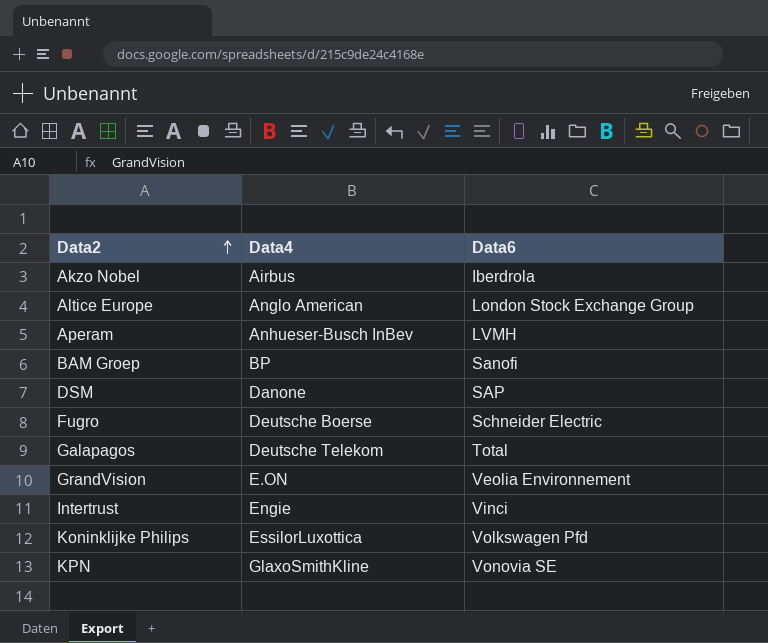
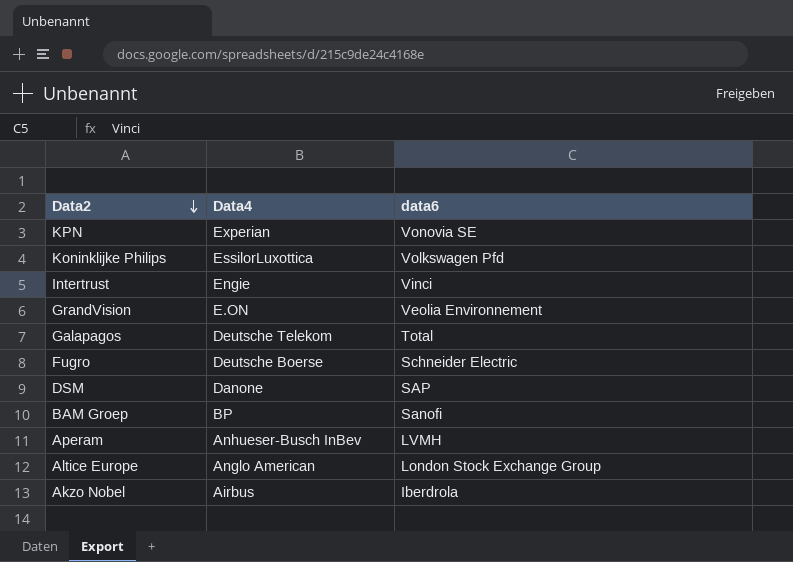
row order: Data2 ascending -> Data2 descending
column name: Data6 -> data6
KPN | Data4: GlaxoSmithKline -> Experian

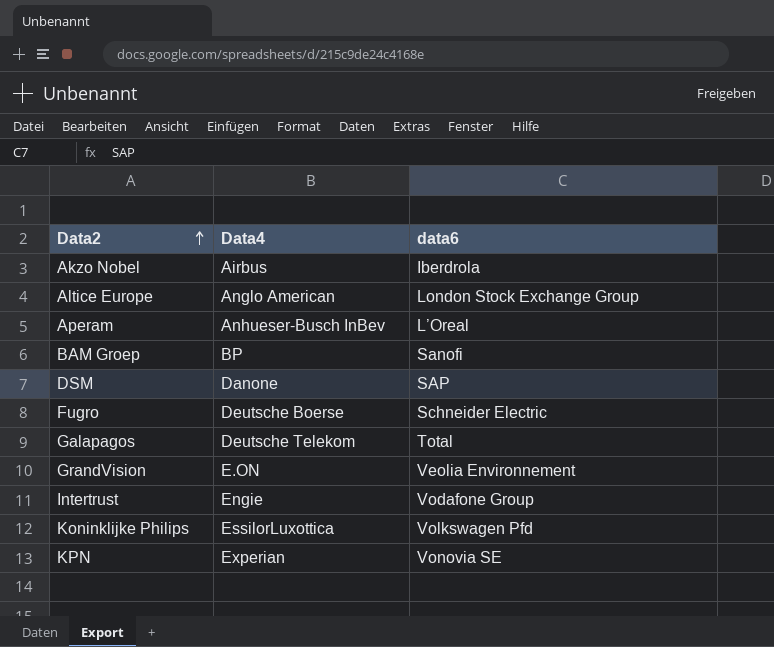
row order: Data2 descending -> Data2 ascending
Aperam | data6: LVMH -> L’Oreal
Intertrust | data6: Vinci -> Vodafone Group

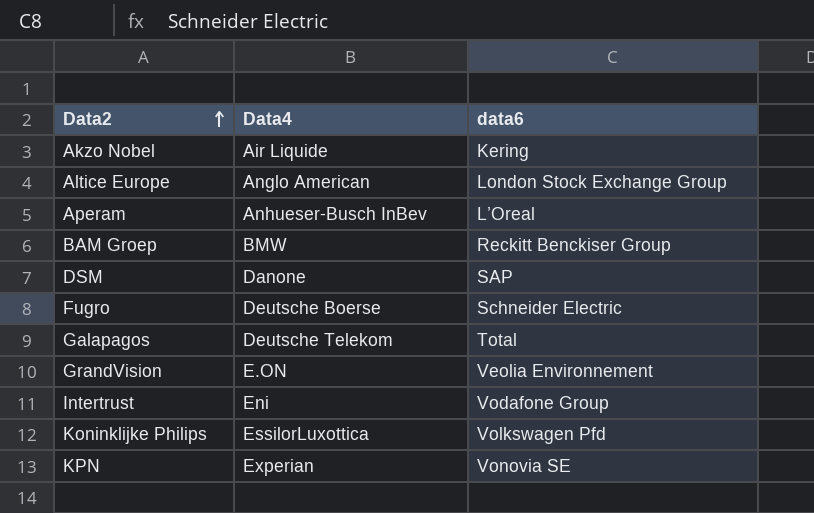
Akzo Nobel | Data4: Airbus -> Air Liquide
Akzo Nobel | data6: Iberdrola -> Kering
BAM Groep | Data4: BP -> BMW
BAM Groep | data6: Sanofi -> Reckitt Benckiser Group
Intertrust | Data4: Engie -> Eni

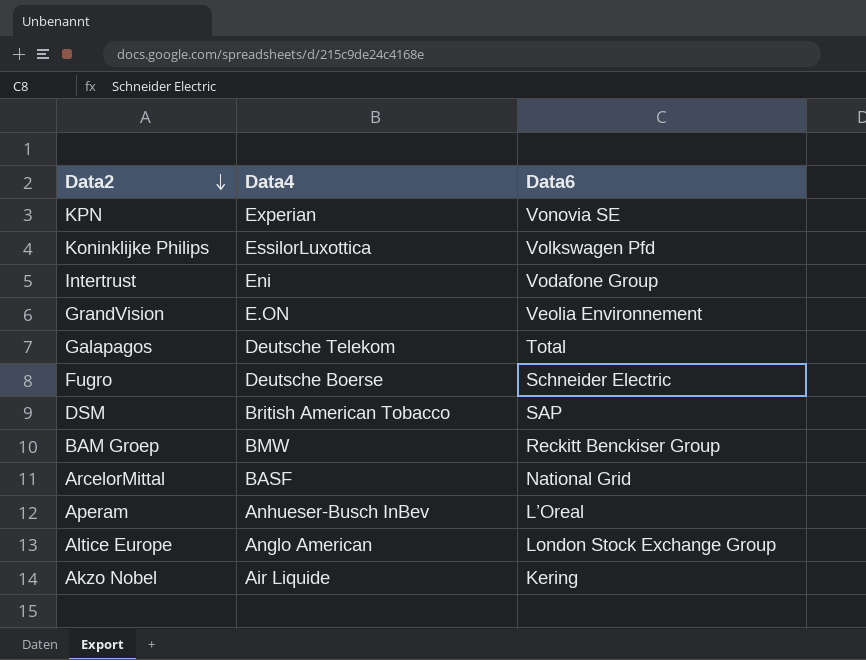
row order: Data2 ascending -> Data2 descending
column name: data6 -> Data6
DSM | Data4: Danone -> British American Tobacco
row ArcelorMittal: none -> BASF | National Grid

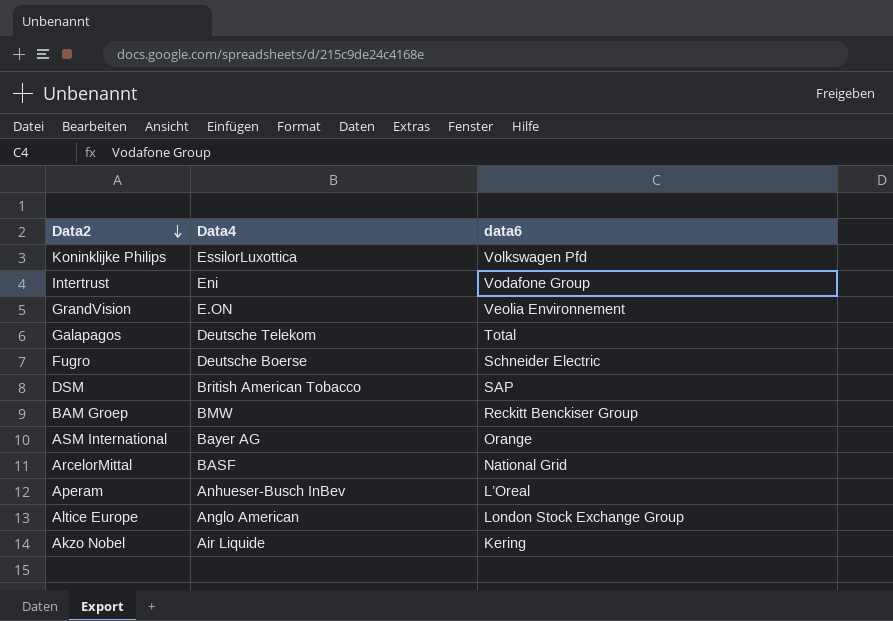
column name: Data6 -> data6
row KPN: Experian | Vonovia SE -> none
row ASM International: none -> Bayer AG | Orange

